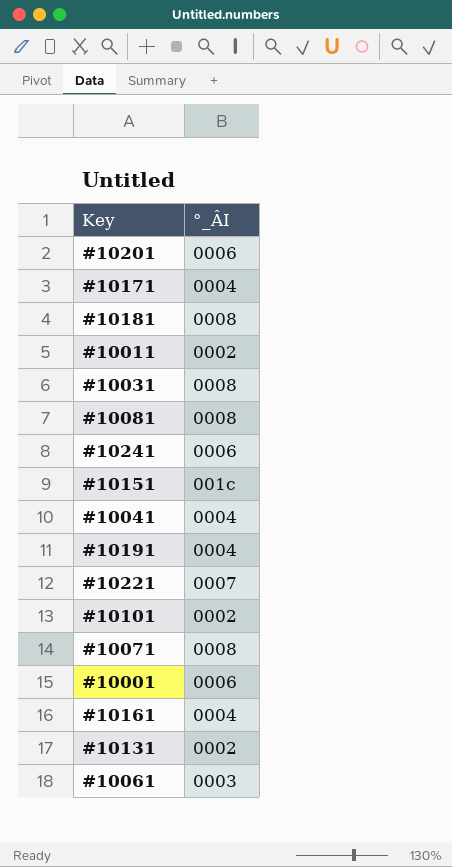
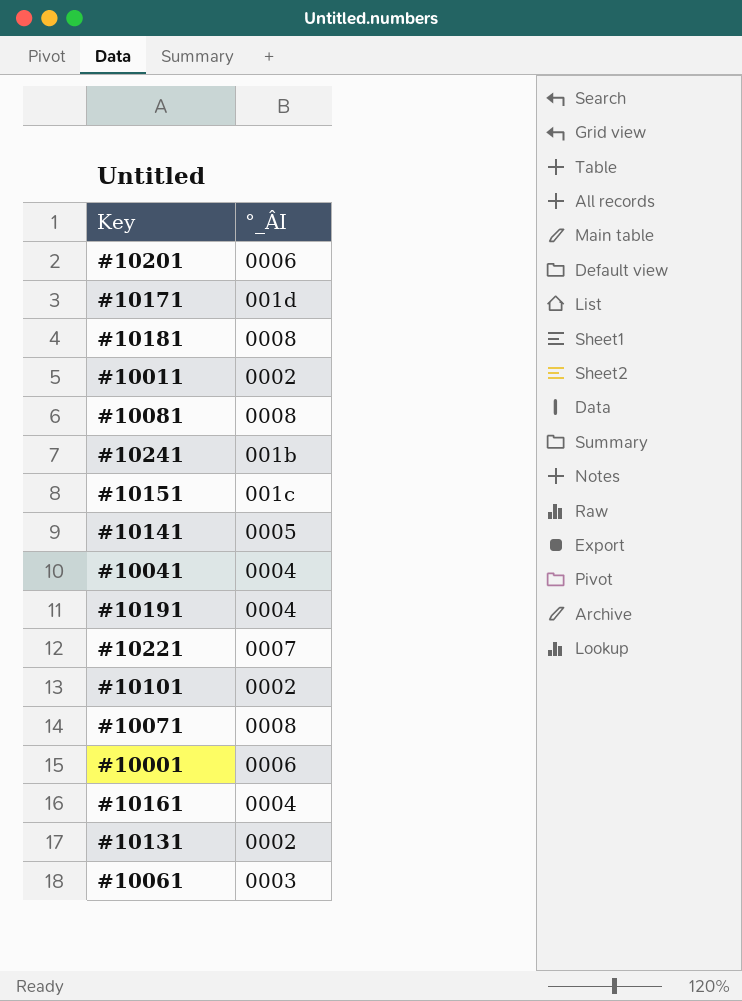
row #10031: 0008 -> none
#10171 | °_ÂI: 0004 -> 001d
#10241 | °_ÂI: 0006 -> 001b
row #10141: none -> 0005

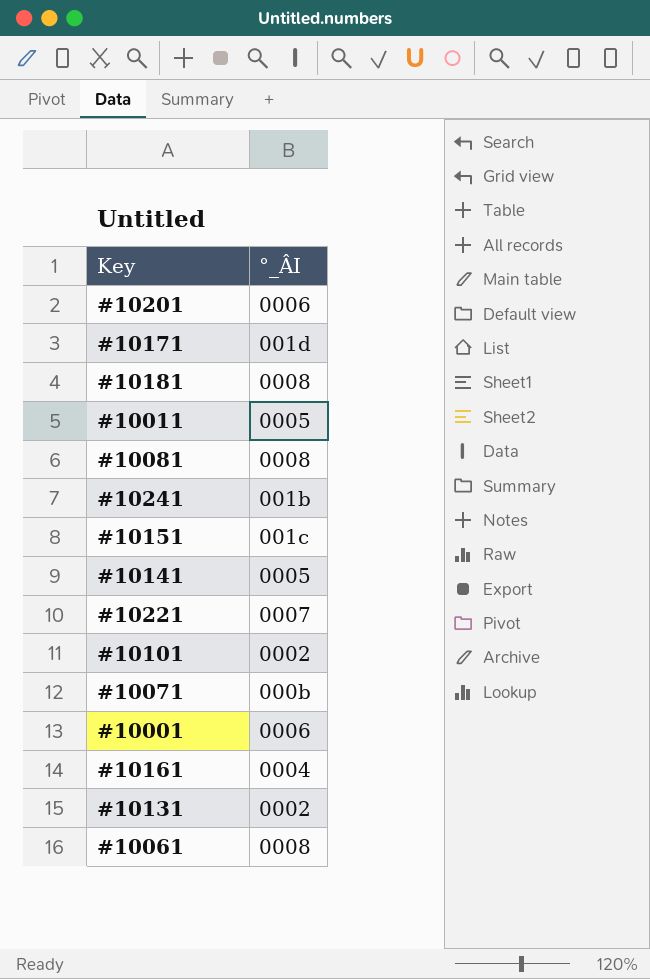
row #10041: 0004 -> none
row #10191: 0004 -> none
#10011 | °_ÂI: 0002 -> 0005
#10071 | °_ÂI: 0008 -> 000b
#10061 | °_ÂI: 0003 -> 0008

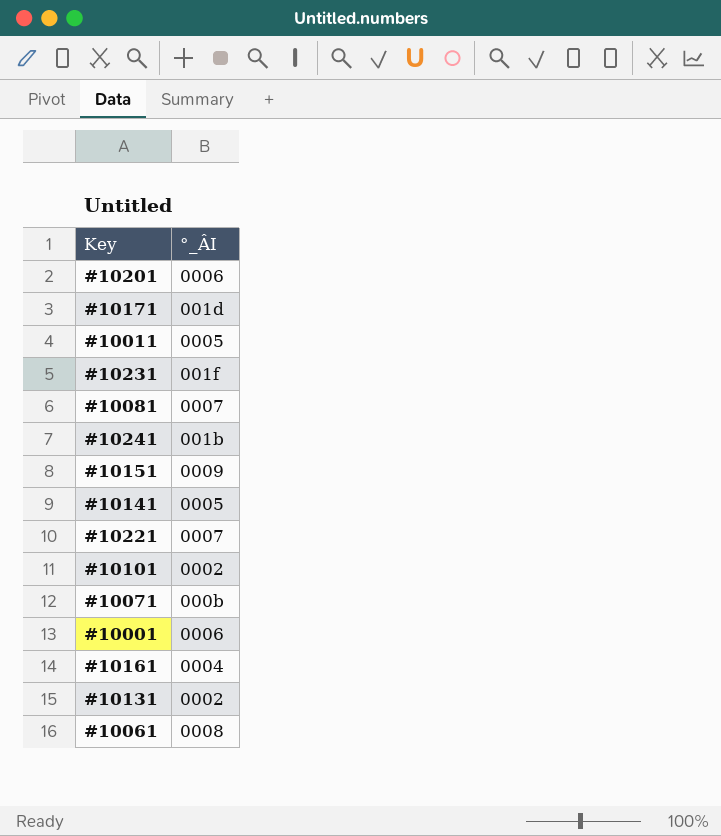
row #10181: 0008 -> none
row #10231: none -> 001f
#10081 | °_ÂI: 0008 -> 0007
#10151 | °_ÂI: 001c -> 0009

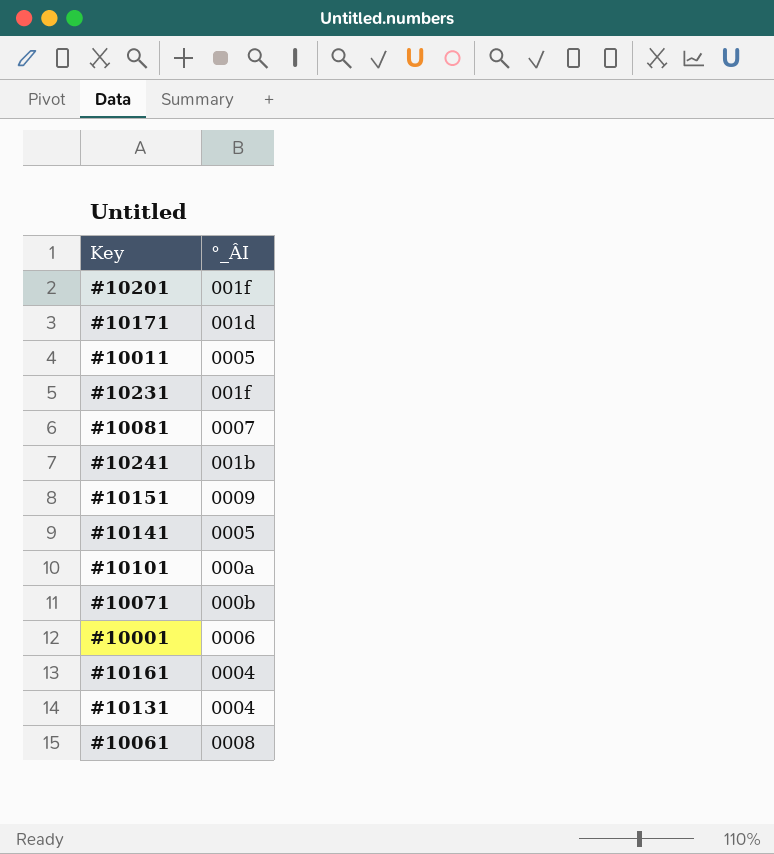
row #10221: 0007 -> none
#10201 | °_ÂI: 0006 -> 001f
#10101 | °_ÂI: 0002 -> 000a
#10131 | °_ÂI: 0002 -> 0004

